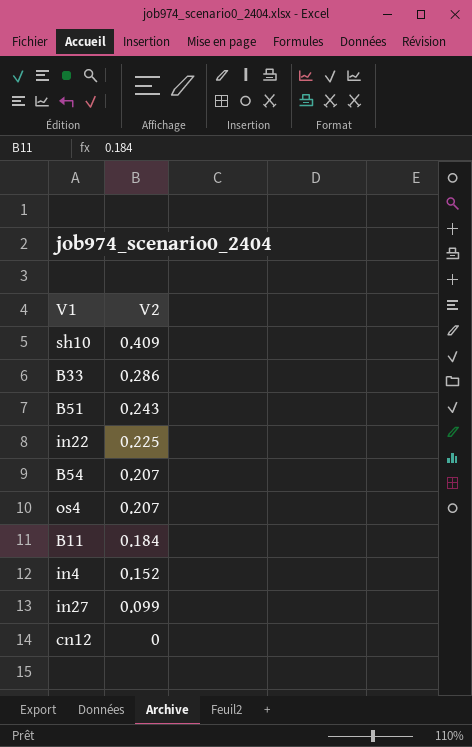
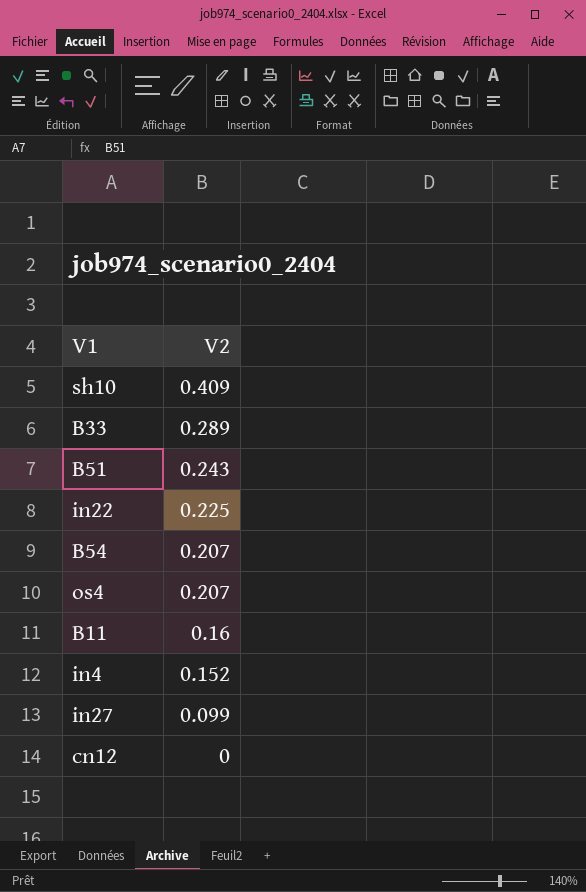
B33 | V2: 0.286 -> 0.289
B11 | V2: 0.184 -> 0.16

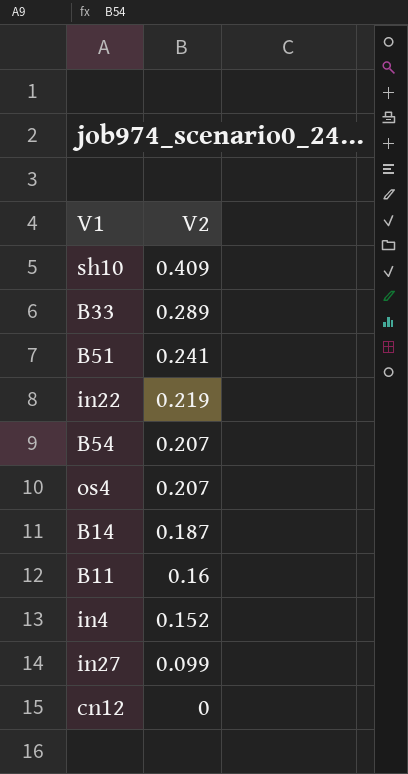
B51 | V2: 0.243 -> 0.241
in22 | V2: 0.225 -> 0.219
row B14: none -> 0.187

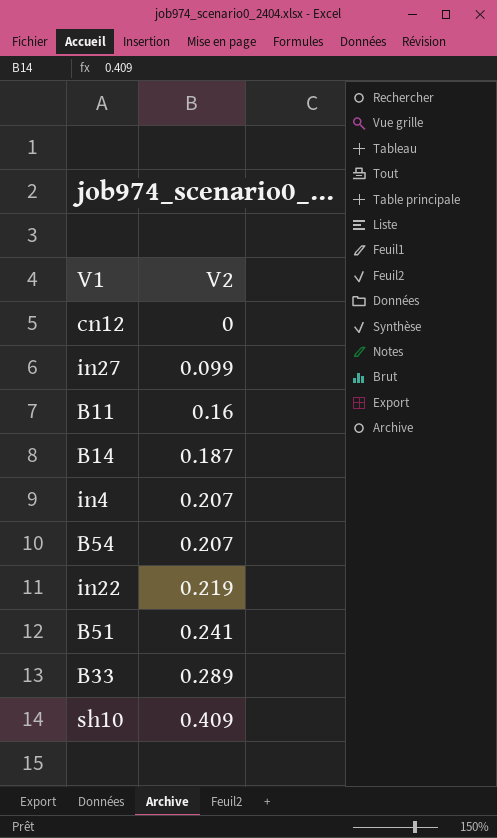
row order: V2 descending -> V2 ascending
row os4: 0.207 -> none
in4 | V2: 0.152 -> 0.207

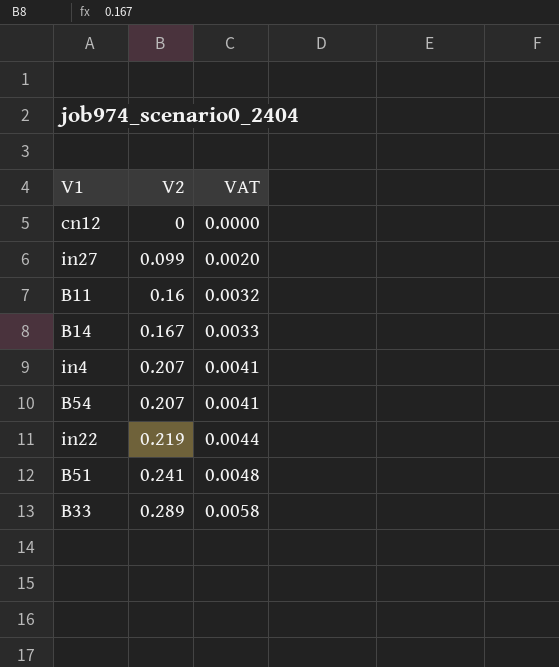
column VAT | formula: none -> [V2] * 0.02
row sh10: 0.409 -> none
B14 | V2: 0.187 -> 0.167

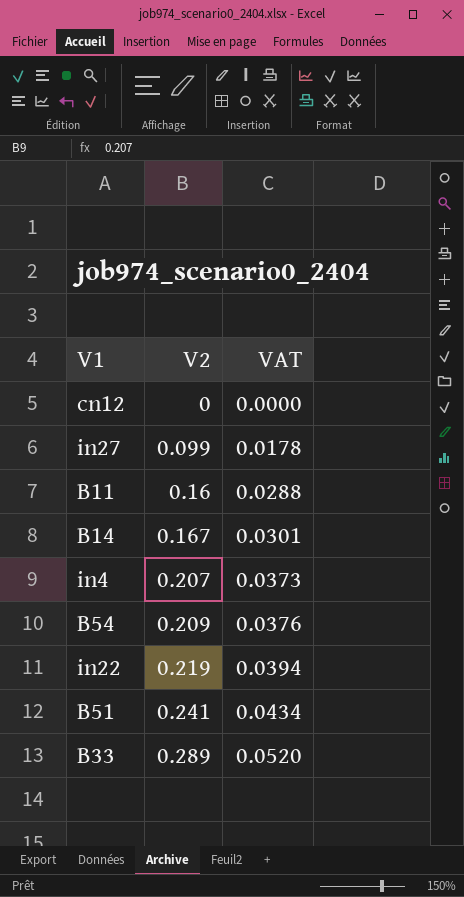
column VAT | formula: [V2] * 0.02 -> [V2] * 0.18
B54 | V2: 0.207 -> 0.209

